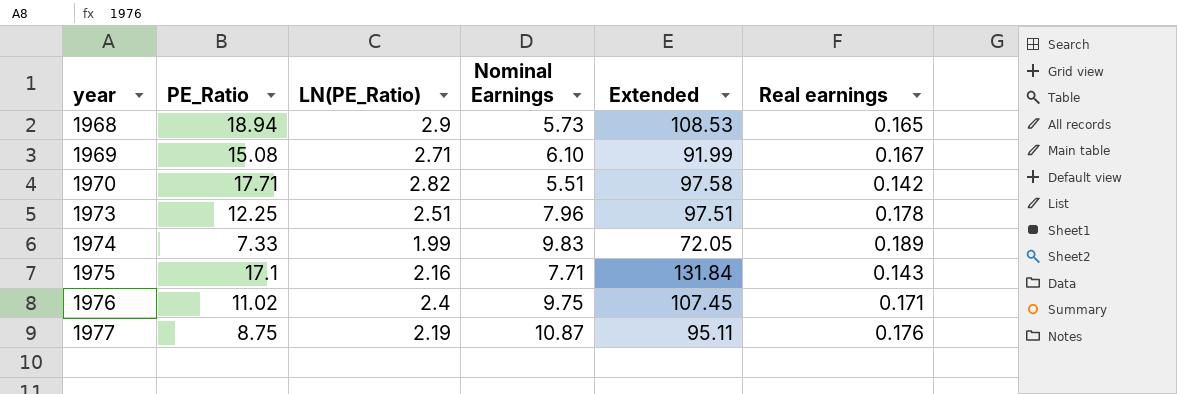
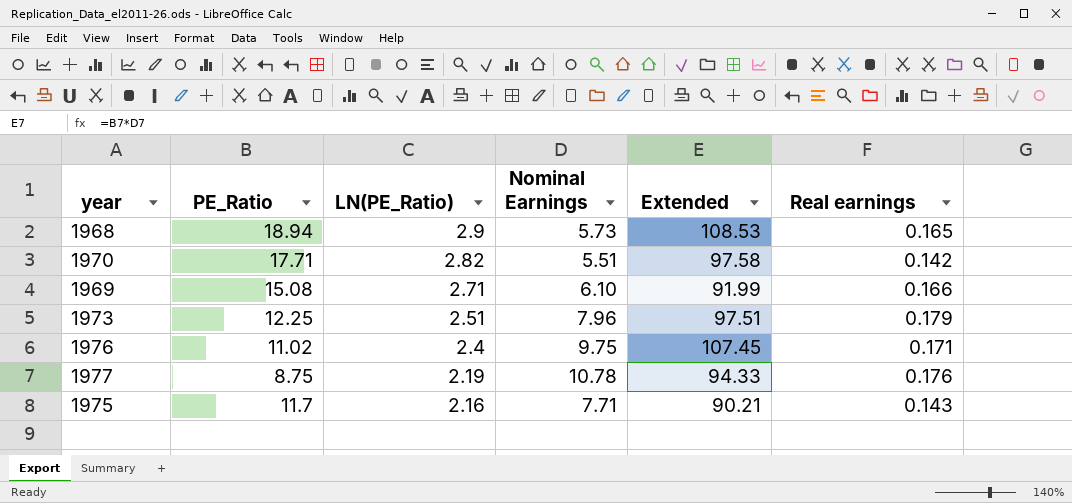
row order: year ascending -> LN(PE_Ratio) descending
row 1974: 7.33 | 1.99 | 9.83 | 72.05 | 0.189 -> none
1969 | Real earnings: 0.167 -> 0.166
1973 | Real earnings: 0.178 -> 0.179
1977 | Nominal Earnings: 10.87 -> 10.78
1977 | Extended: 95.11 -> 94.33
1975 | PE_Ratio: 17.1 -> 11.7
1975 | Extended: 131.84 -> 90.21

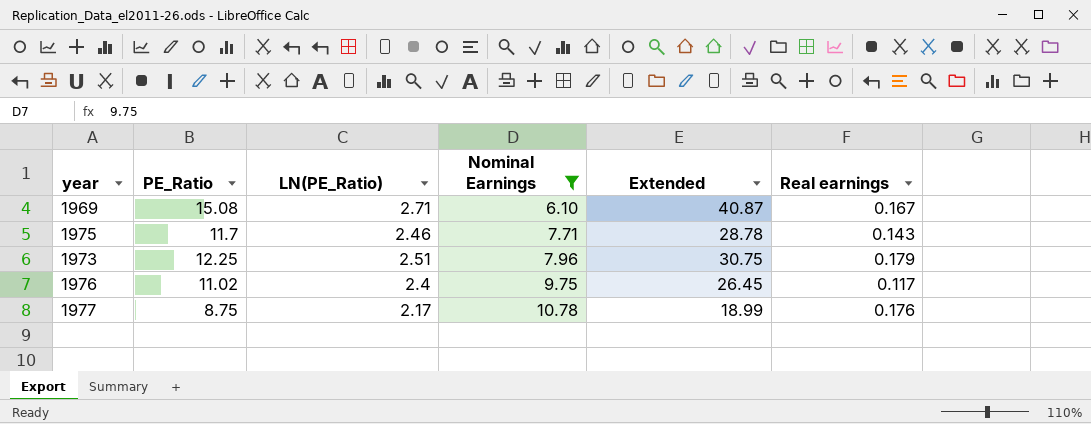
filter: none -> Nominal Earnings >= 6.10
row order: LN(PE_Ratio) descending -> Nominal Earnings ascending
column Extended | formula: [PE_Ratio] * [Nominal Earnings] -> [PE_Ratio] * [LN(PE_Ratio)]
1969 | Real earnings: 0.166 -> 0.167
1975 | LN(PE_Ratio): 2.16 -> 2.46
1976 | Real earnings: 0.171 -> 0.117
1977 | LN(PE_Ratio): 2.19 -> 2.17

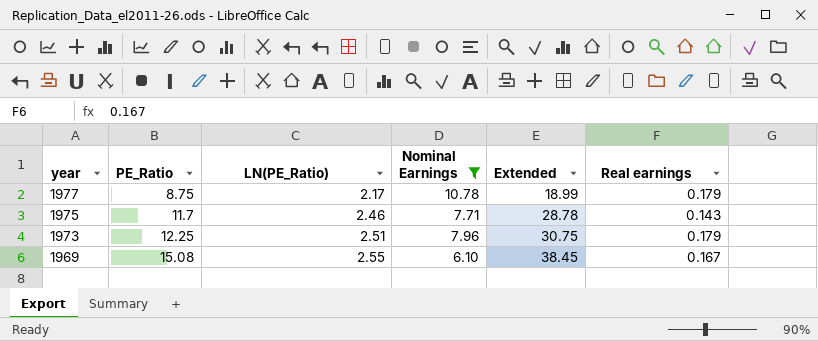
row order: Nominal Earnings ascending -> year descending
row 1976: 11.02 | 2.4 | 9.75 | 26.45 | 0.117 -> none
1977 | Real earnings: 0.176 -> 0.179
1969 | LN(PE_Ratio): 2.71 -> 2.55
1969 | Extended: 40.87 -> 38.45

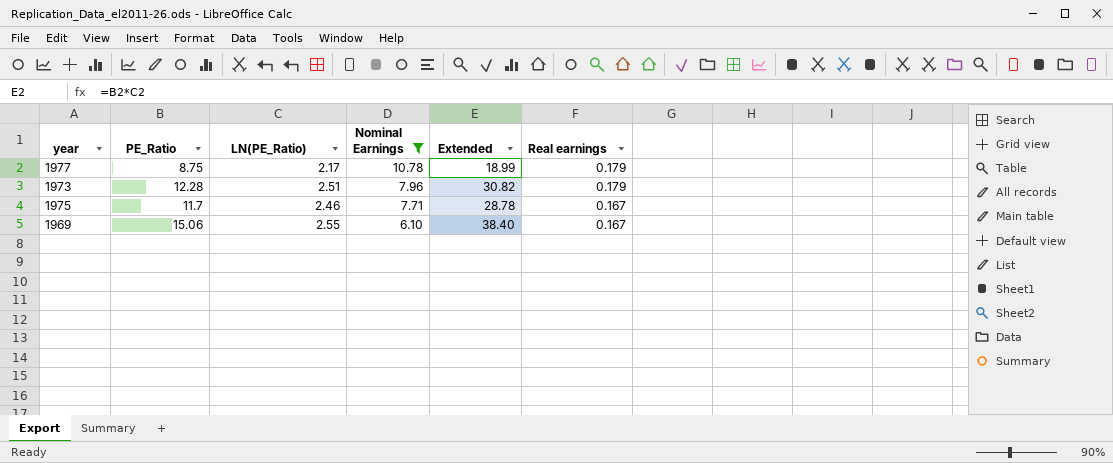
row order: year descending -> Nominal Earnings descending
1973 | PE_Ratio: 12.25 -> 12.28
1973 | Extended: 30.75 -> 30.82
1975 | Real earnings: 0.143 -> 0.167
1969 | PE_Ratio: 15.08 -> 15.06
1969 | Extended: 38.45 -> 38.40

